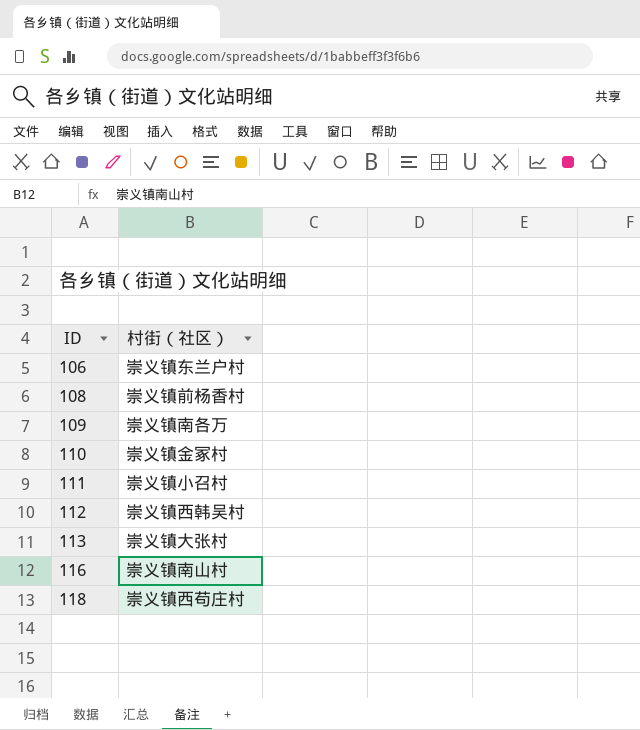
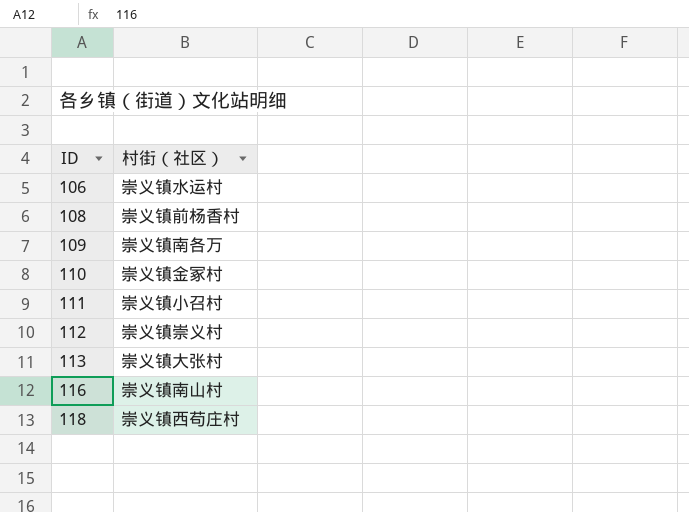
106 | 村街（社区）: 崇义镇东兰户村 -> 崇义镇水运村
112 | 村街（社区）: 崇义镇西韩吴村 -> 崇义镇崇义村

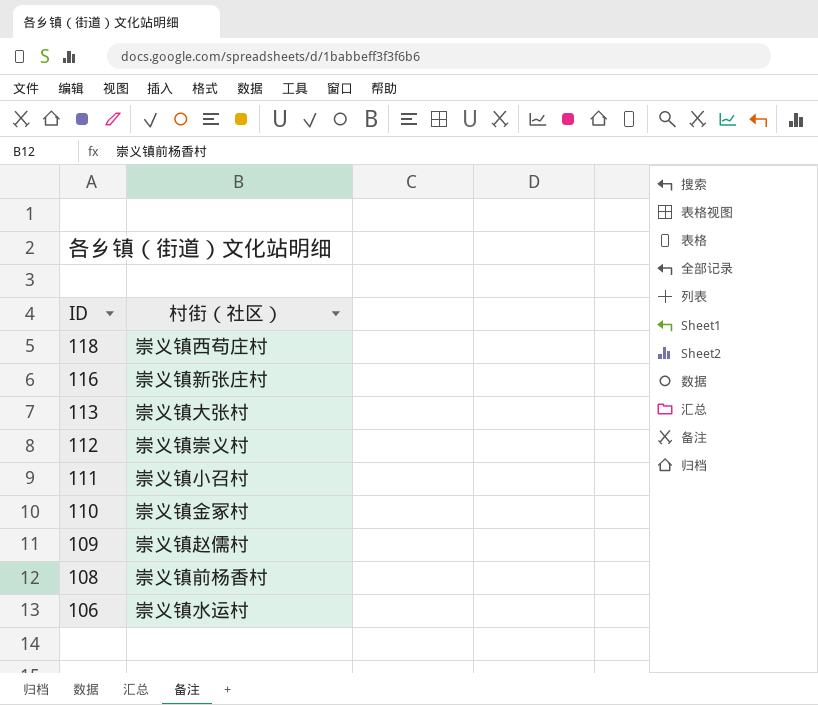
row order: ID ascending -> ID descending
116 | 村街（社区）: 崇义镇南山村 -> 崇义镇新张庄村
109 | 村街（社区）: 崇义镇南各万 -> 崇义镇赵儒村

